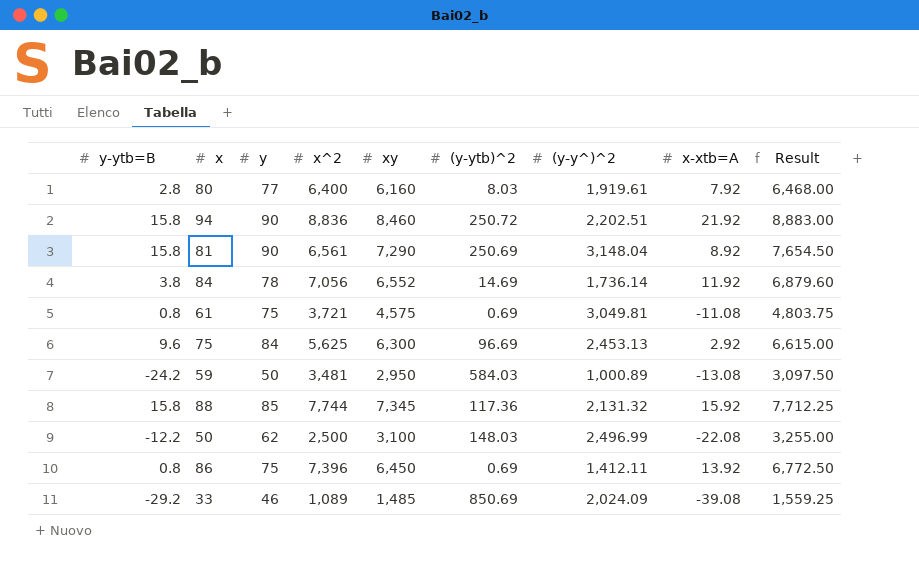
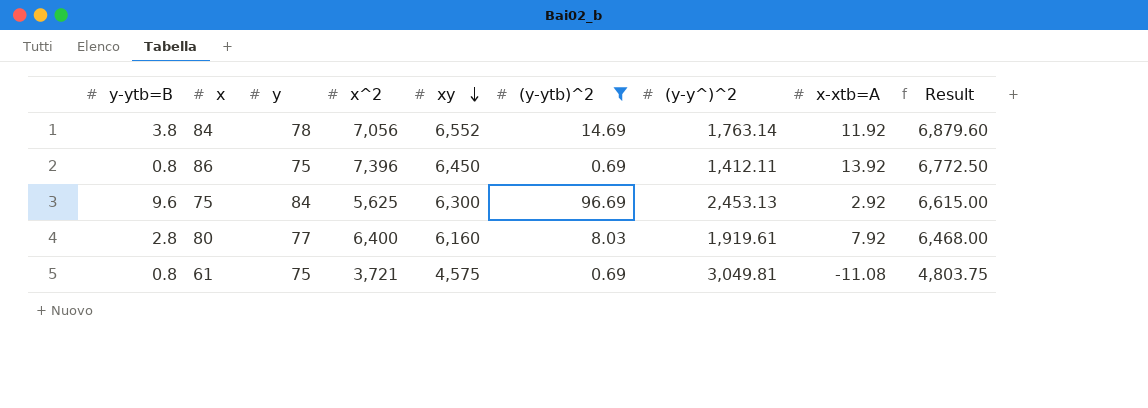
filter: none -> (y-ytb)^2 <= 96.69
row order: none -> xy descending
84 | (y-y^)^2: 1,736.14 -> 1,763.14

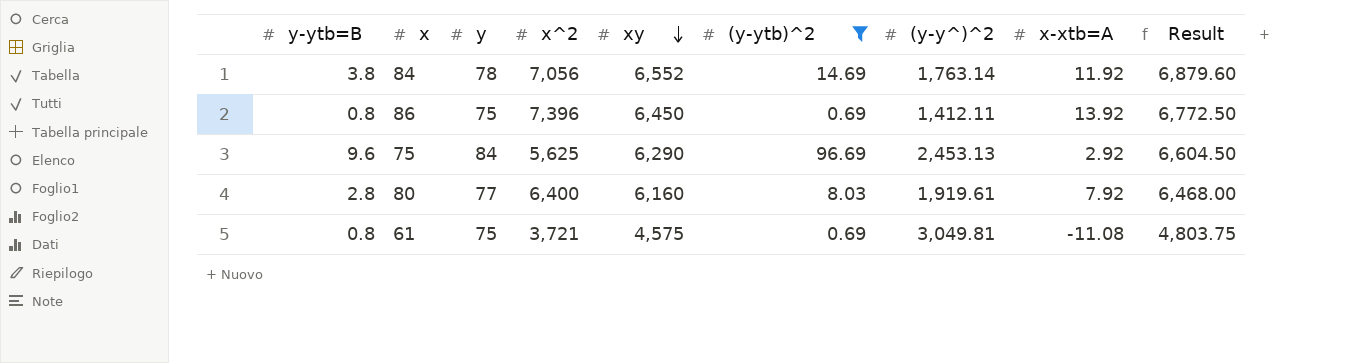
75 | xy: 6,300 -> 6,290
75 | Result: 6,615.00 -> 6,604.50

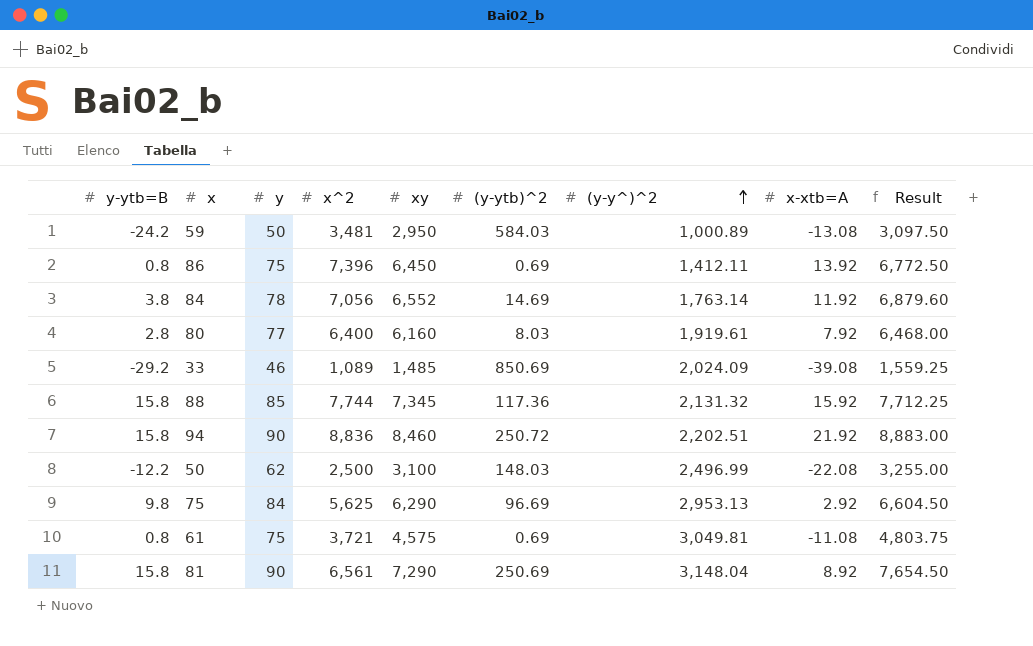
filter: (y-ytb)^2 <= 96.69 -> none
row order: xy descending -> (y-y^)^2 ascending
75 | y-ytb=B: 9.6 -> 9.8
75 | (y-y^)^2: 2,453.13 -> 2,953.13

